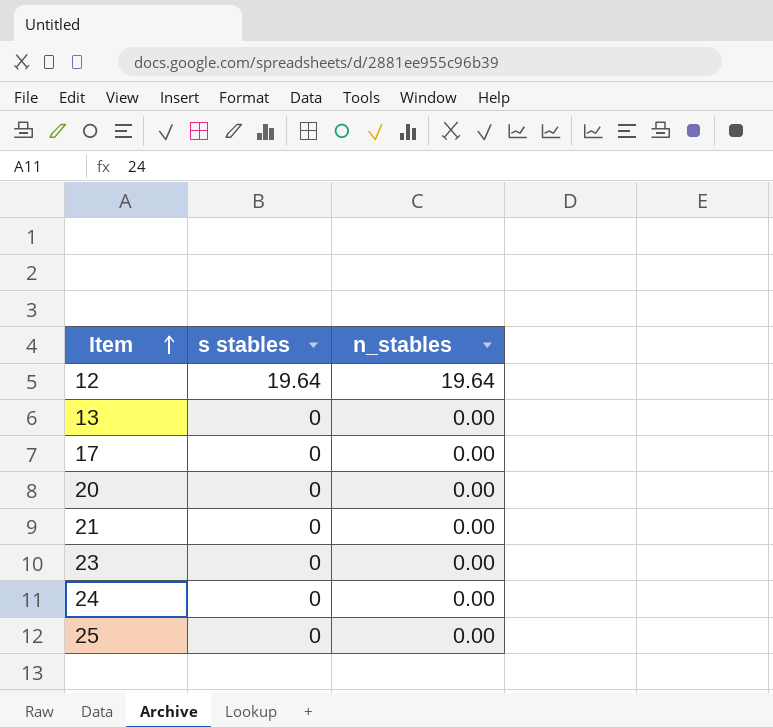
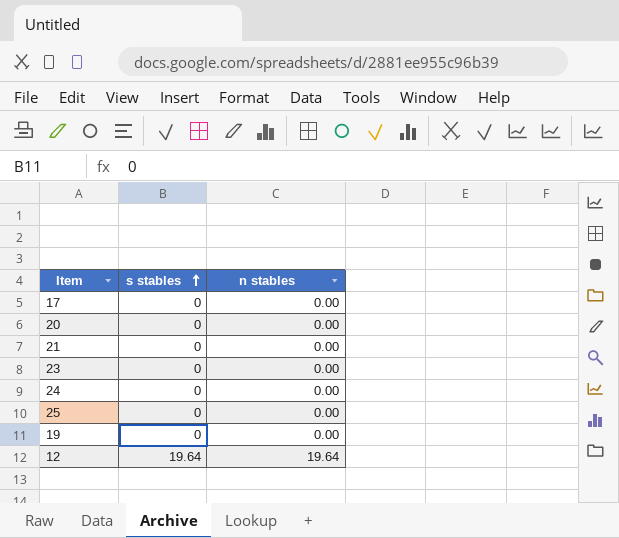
row order: Item ascending -> s stables ascending
column name: n_stables -> n stables
row 13: 0 | 0.00 -> none
row 19: none -> 0 | 0.00

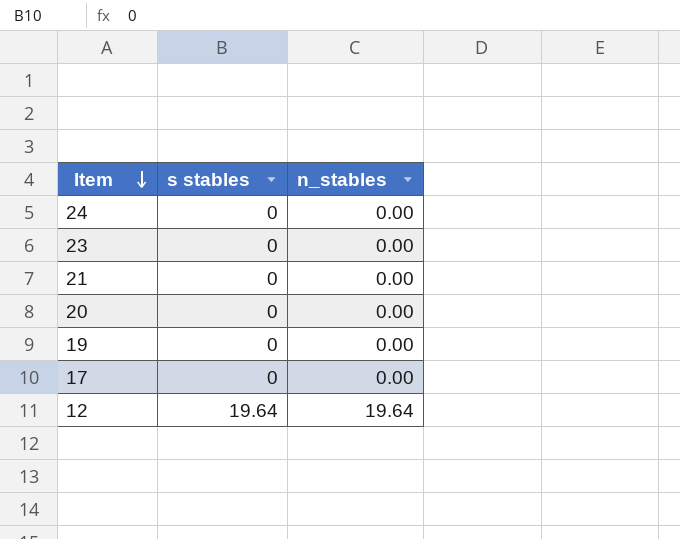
row order: s stables ascending -> Item descending
column name: n stables -> n_stables
row 25: 0 | 0.00 -> none

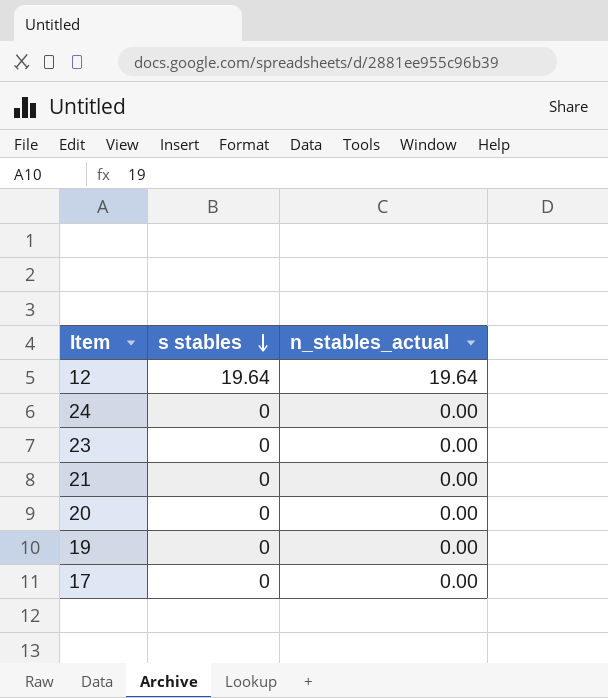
row order: Item descending -> s stables descending
column name: n_stables -> n_stables_actual

